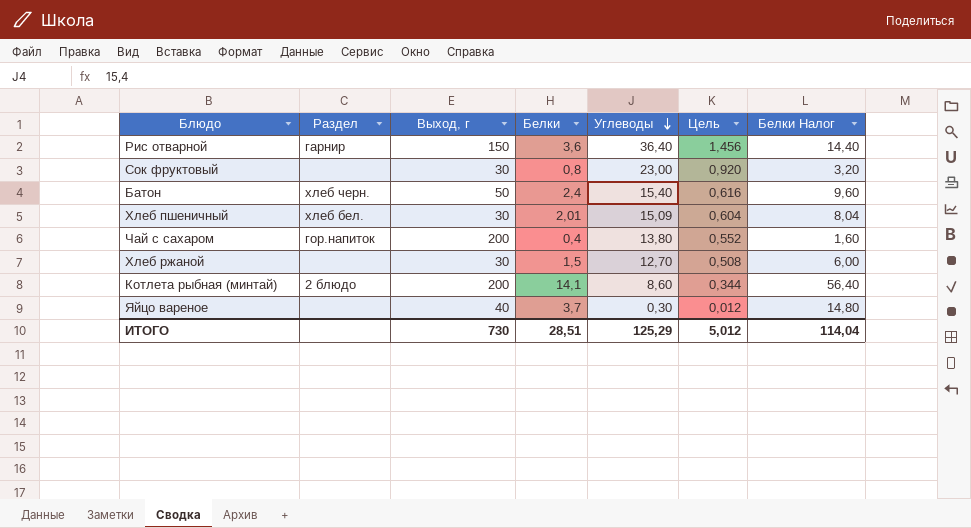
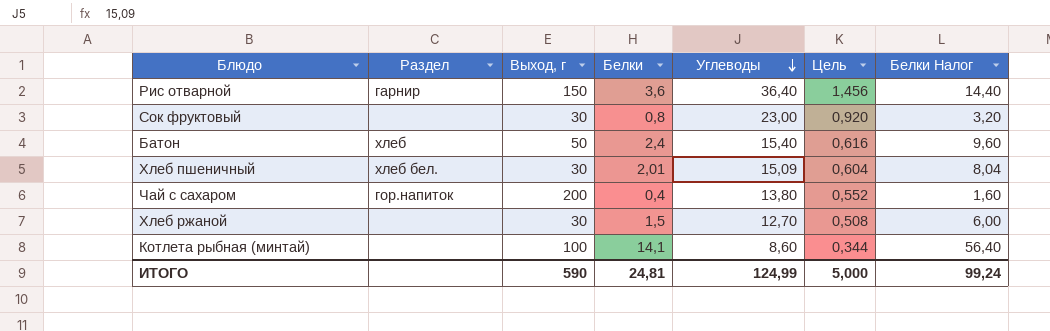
row Яйцо вареное: none | 40 | 3,7 | 0,30 | 0,012 | 14,80 -> none
Батон | Раздел: хлеб черн. -> хлеб
Котлета рыбная (минтай) | Раздел: 2 блюдо -> none
Котлета рыбная (минтай) | Выход, г: 200 -> 100
ИТОГО | Выход, г: 730 -> 590
ИТОГО | Белки: 28,51 -> 24,81
ИТОГО | Углеводы: 125,29 -> 124,99
ИТОГО | Цель: 5,012 -> 5,000
ИТОГО | Белки Налог: 114,04 -> 99,24

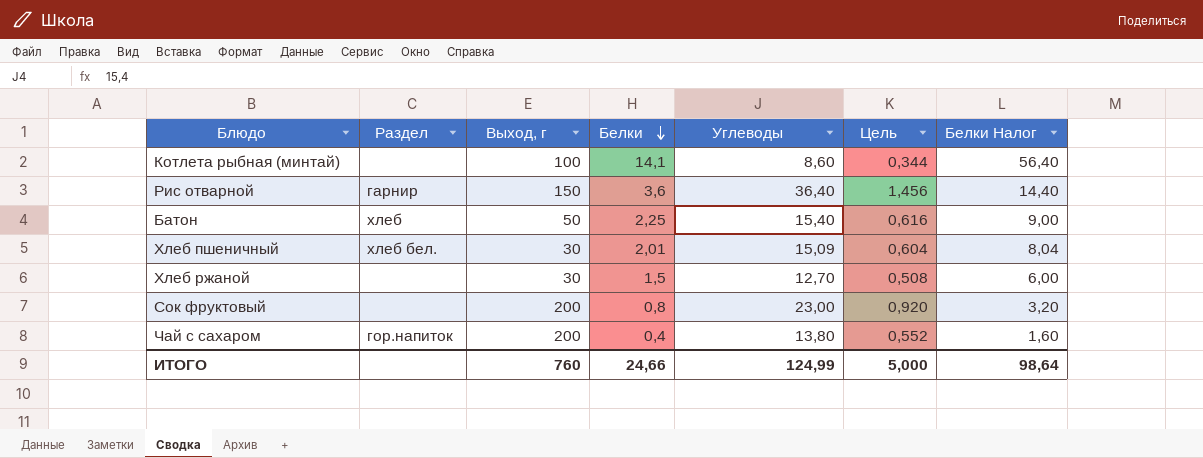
row order: Углеводы descending -> Белки descending
Батон | Белки: 2,4 -> 2,25
Батон | Белки Налог: 9,60 -> 9,00
Сок фруктовый | Выход, г: 30 -> 200
ИТОГО | Выход, г: 590 -> 760
ИТОГО | Белки: 24,81 -> 24,66
ИТОГО | Белки Налог: 99,24 -> 98,64

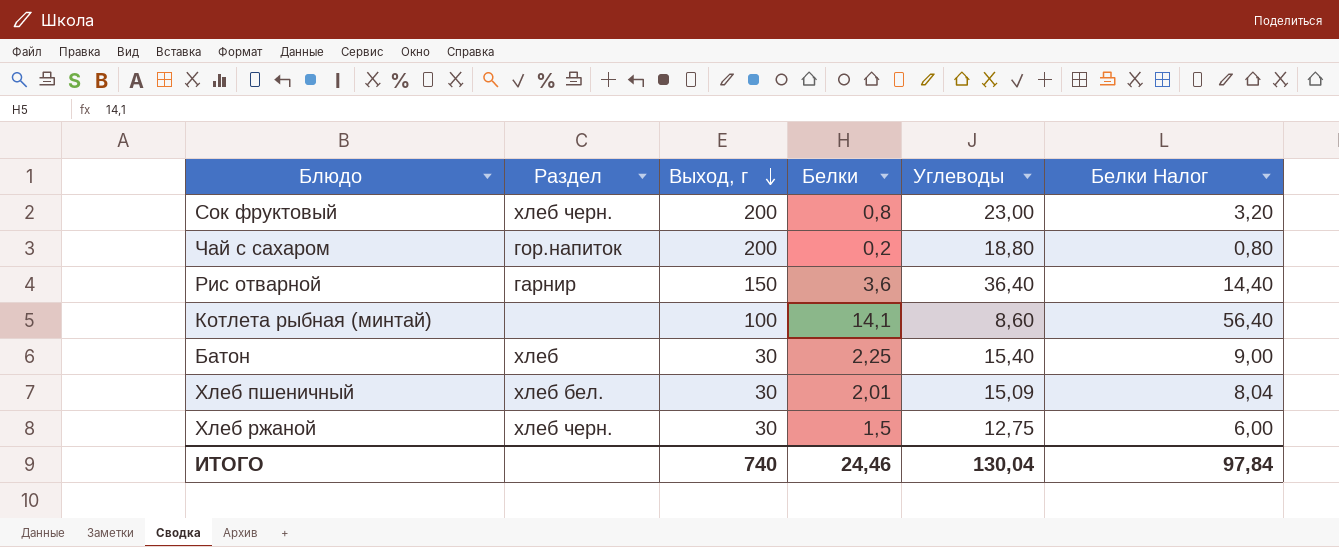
row order: Белки descending -> Выход, г descending
column Цель | formula: [Углеводы] * 0,04 -> none
Сок фруктовый | Раздел: none -> хлеб черн.
Чай с сахаром | Белки: 0,4 -> 0,2
Чай с сахаром | Углеводы: 13,80 -> 18,80
Чай с сахаром | Белки Налог: 1,60 -> 0,80
Батон | Выход, г: 50 -> 30
Хлеб ржаной | Раздел: none -> хлеб черн.
Хлеб ржаной | Углеводы: 12,70 -> 12,75
ИТОГО | Выход, г: 760 -> 740
ИТОГО | Белки: 24,66 -> 24,46
ИТОГО | Углеводы: 124,99 -> 130,04
ИТОГО | Белки Налог: 98,64 -> 97,84

